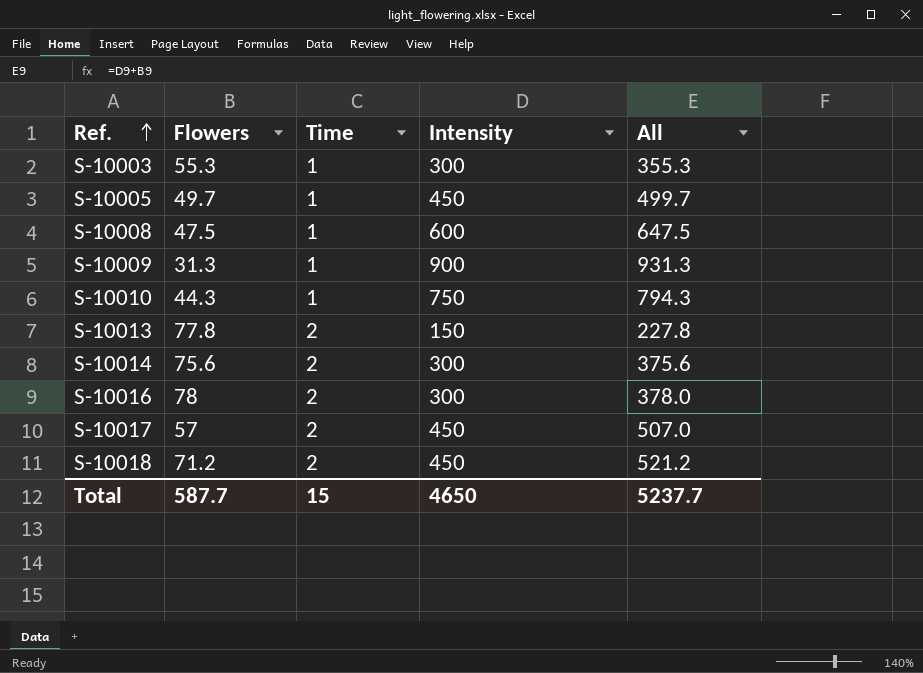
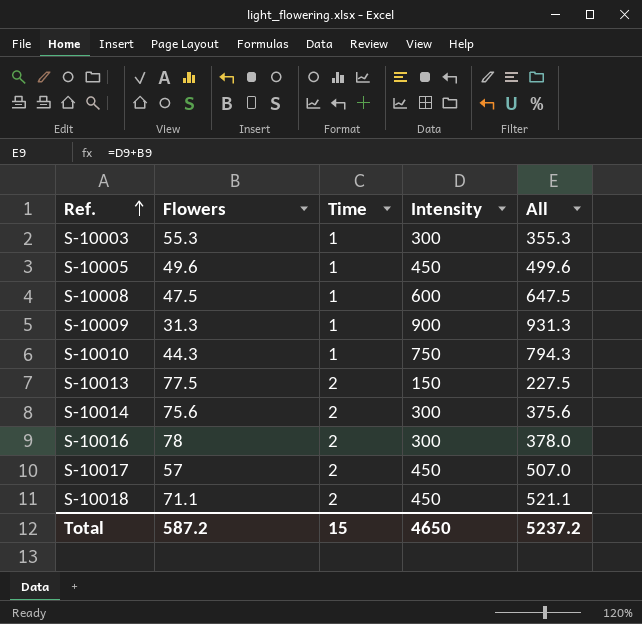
S-10005 | Flowers: 49.7 -> 49.6
S-10005 | All: 499.7 -> 499.6
S-10013 | Flowers: 77.8 -> 77.5
S-10013 | All: 227.8 -> 227.5
S-10018 | Flowers: 71.2 -> 71.1
S-10018 | All: 521.2 -> 521.1
Total | Flowers: 587.7 -> 587.2
Total | All: 5237.7 -> 5237.2

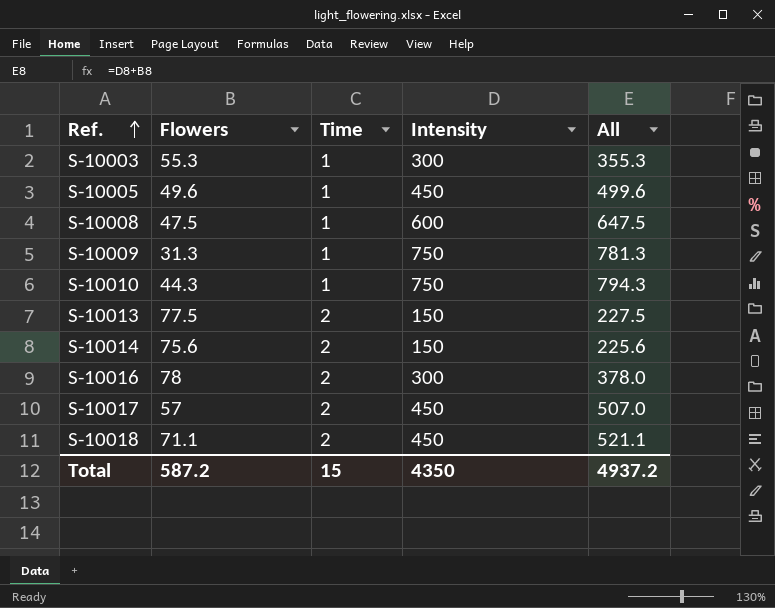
S-10009 | Intensity: 900 -> 750
S-10009 | All: 931.3 -> 781.3
S-10014 | Intensity: 300 -> 150
S-10014 | All: 375.6 -> 225.6
Total | Intensity: 4650 -> 4350
Total | All: 5237.2 -> 4937.2

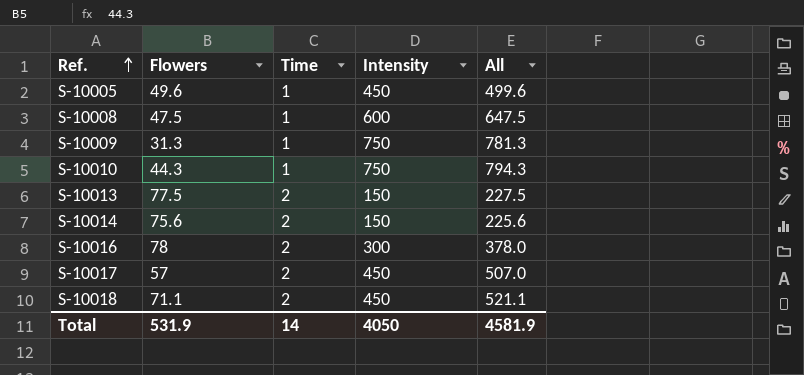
row S-10003: 55.3 | 1 | 300 | 355.3 -> none
Total | Flowers: 587.2 -> 531.9
Total | Time: 15 -> 14
Total | Intensity: 4350 -> 4050
Total | All: 4937.2 -> 4581.9

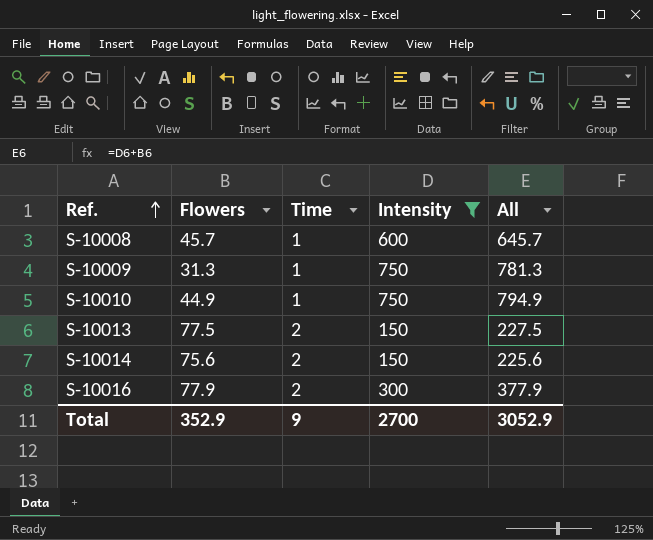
filter: none -> Intensity != 450
S-10008 | Flowers: 47.5 -> 45.7
S-10008 | All: 647.5 -> 645.7
S-10010 | Flowers: 44.3 -> 44.9
S-10010 | All: 794.3 -> 794.9
S-10016 | Flowers: 78 -> 77.9
S-10016 | All: 378.0 -> 377.9
Total | Flowers: 531.9 -> 352.9
Total | Time: 14 -> 9
Total | Intensity: 4050 -> 2700
Total | All: 4581.9 -> 3052.9

